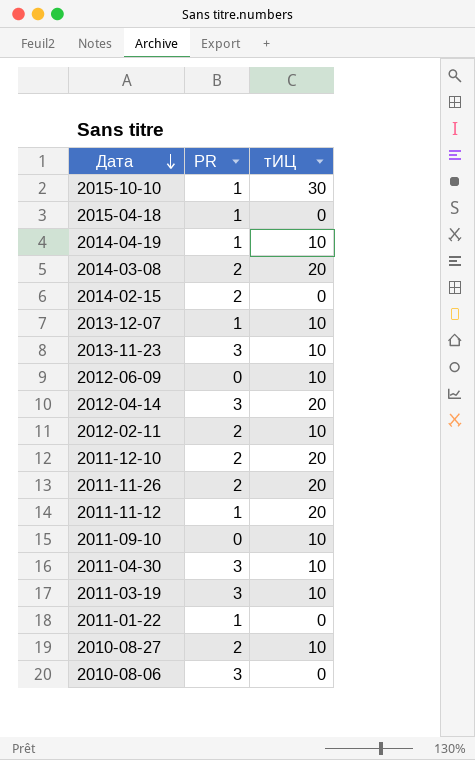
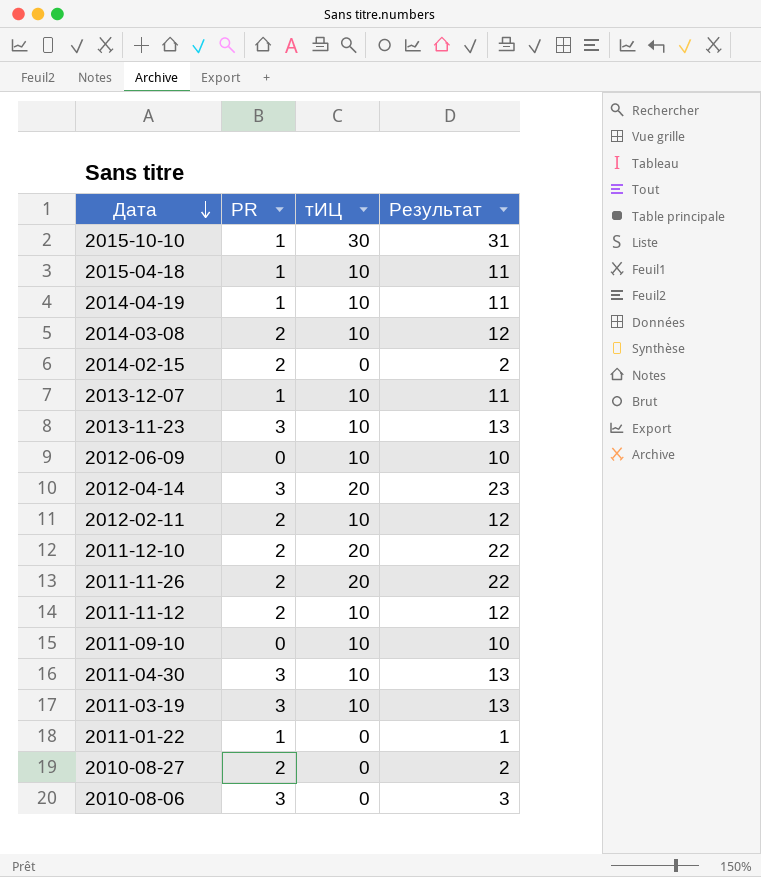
column Результат | formula: none -> [PR] + [тИЦ]
2015-04-18 | тИЦ: 0 -> 10
2014-03-08 | тИЦ: 20 -> 10
2011-11-12 | PR: 1 -> 2
2011-11-12 | тИЦ: 20 -> 10
2010-08-27 | тИЦ: 10 -> 0

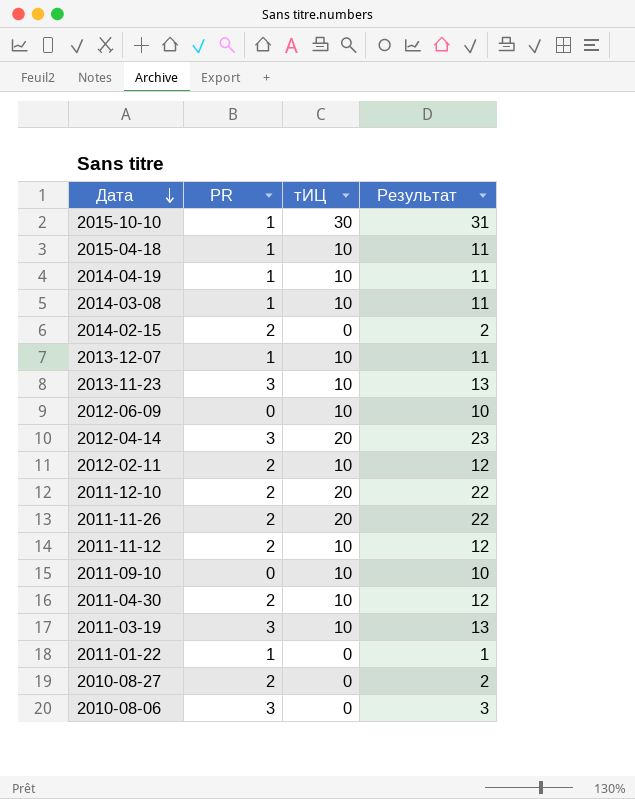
2014-03-08 | PR: 2 -> 1
2014-03-08 | Результат: 12 -> 11
2011-04-30 | PR: 3 -> 2
2011-04-30 | Результат: 13 -> 12

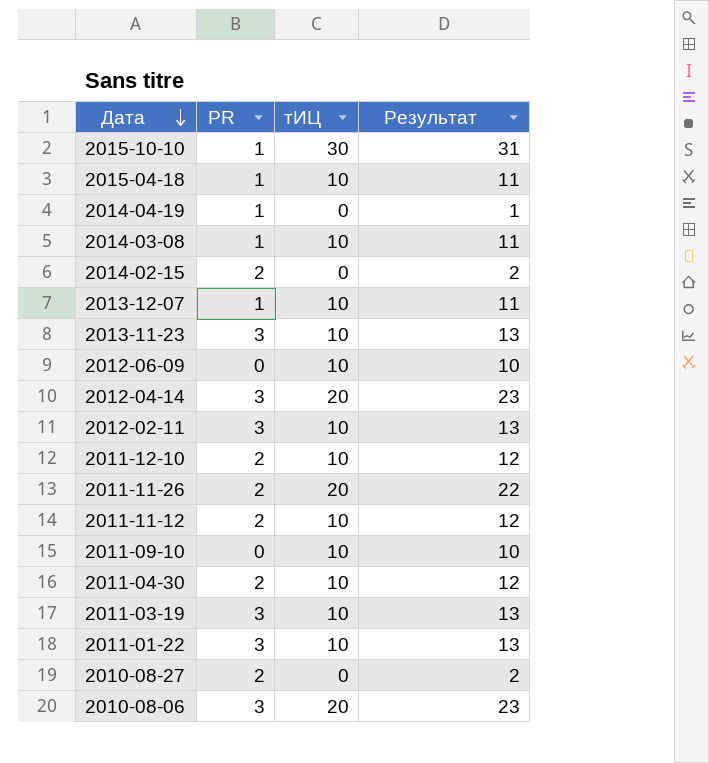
2014-04-19 | тИЦ: 10 -> 0
2014-04-19 | Результат: 11 -> 1
2012-02-11 | PR: 2 -> 3
2012-02-11 | Результат: 12 -> 13
2011-12-10 | тИЦ: 20 -> 10
2011-12-10 | Результат: 22 -> 12
2011-01-22 | PR: 1 -> 3
2011-01-22 | тИЦ: 0 -> 10
2011-01-22 | Результат: 1 -> 13
2010-08-06 | тИЦ: 0 -> 20
2010-08-06 | Результат: 3 -> 23

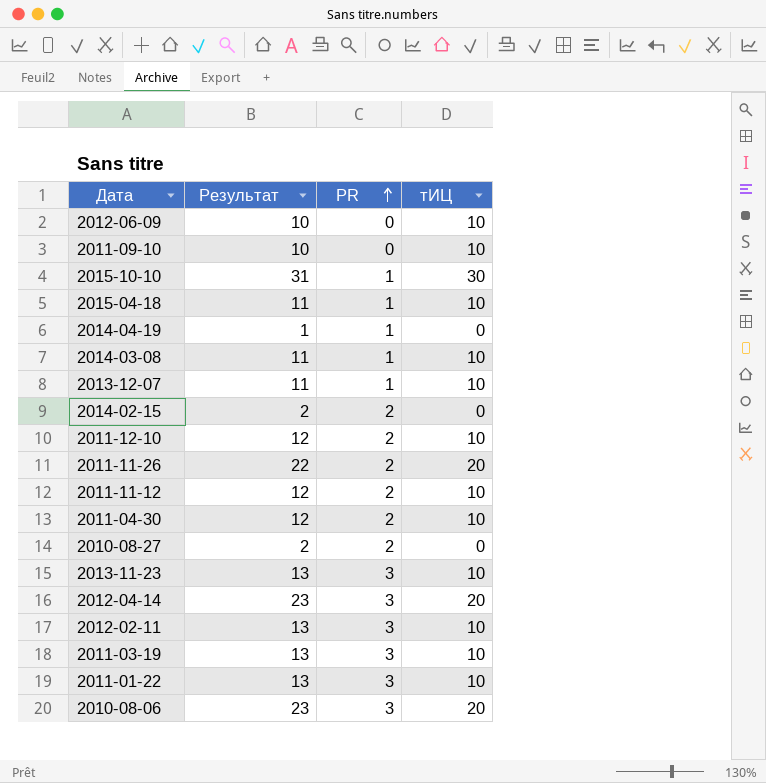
row order: Дата descending -> PR ascending
column Результат | position: 4 -> 2

